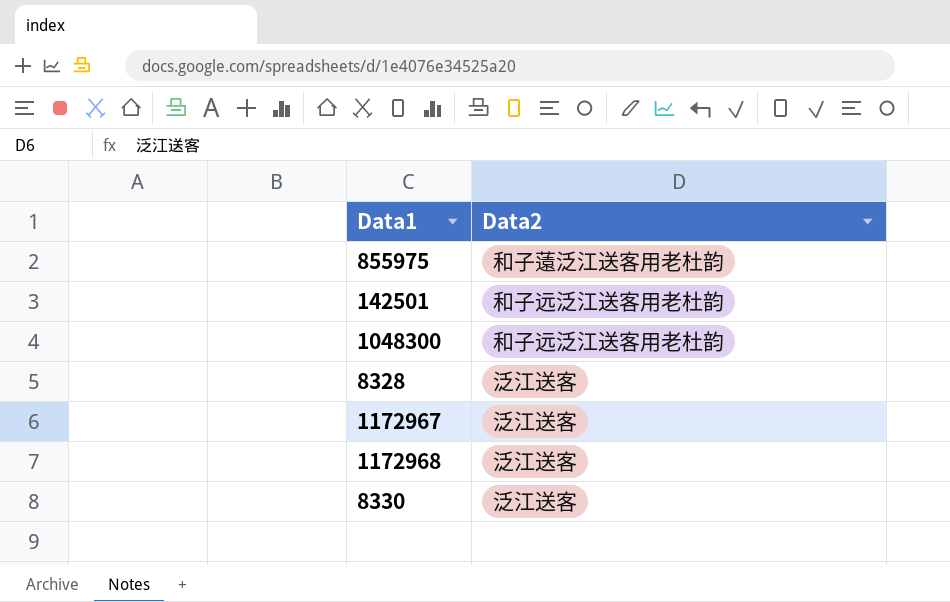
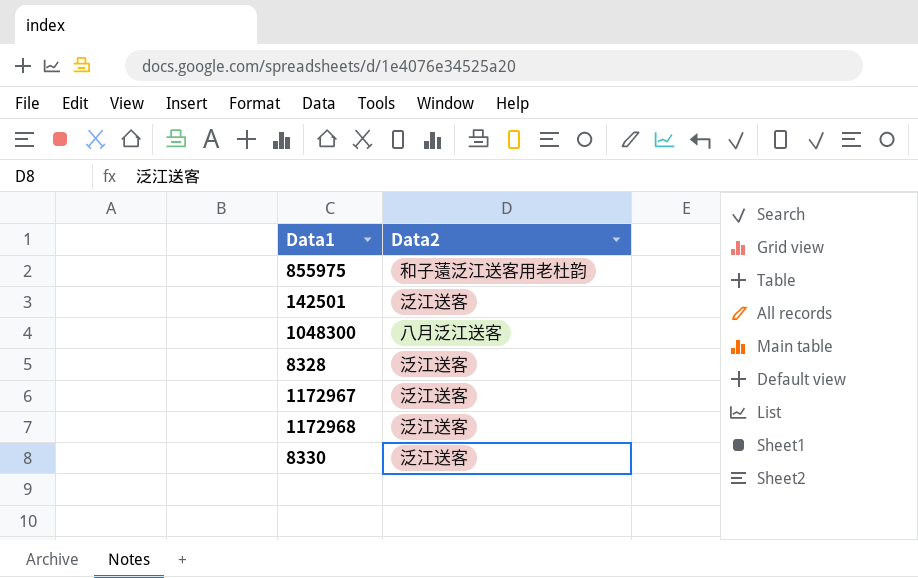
142501 | Data2: 和子远泛江送客用老杜韵 -> 泛江送客
1048300 | Data2: 和子远泛江送客用老杜韵 -> 八月泛江送客

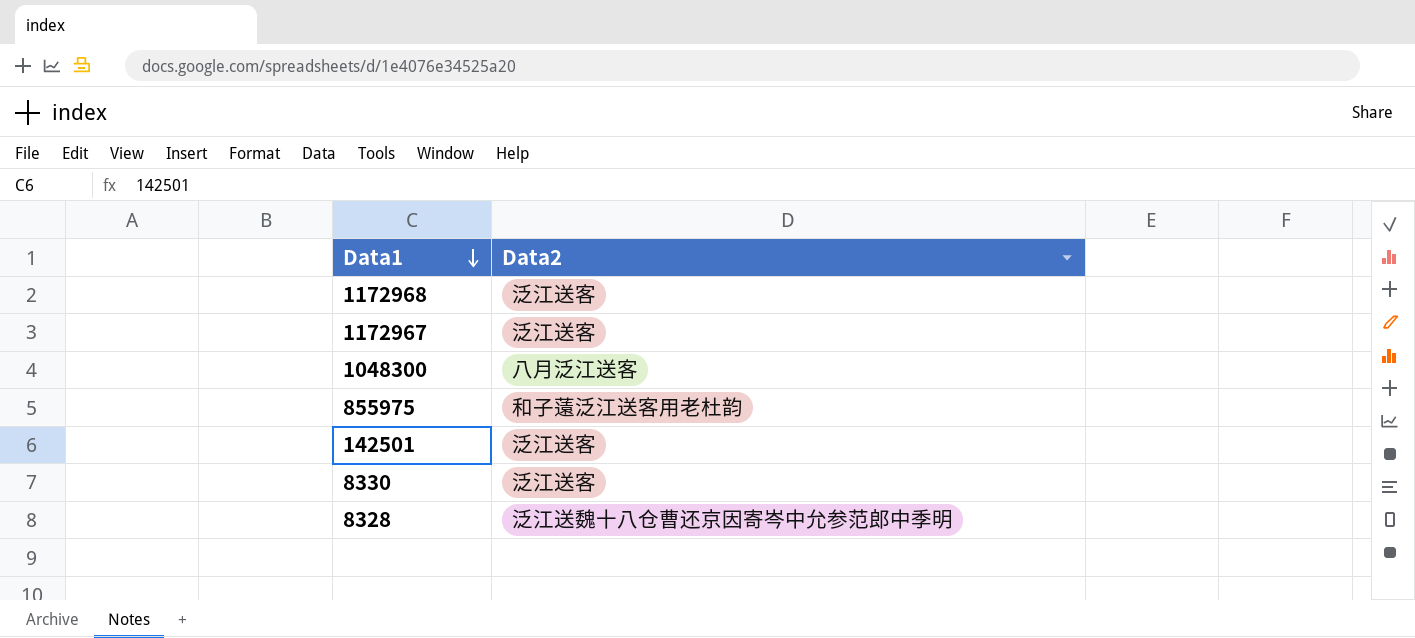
row order: none -> Data1 descending
8328 | Data2: 泛江送客 -> 泛江送魏十八仓曹还京因寄岑中允参范郎中季明

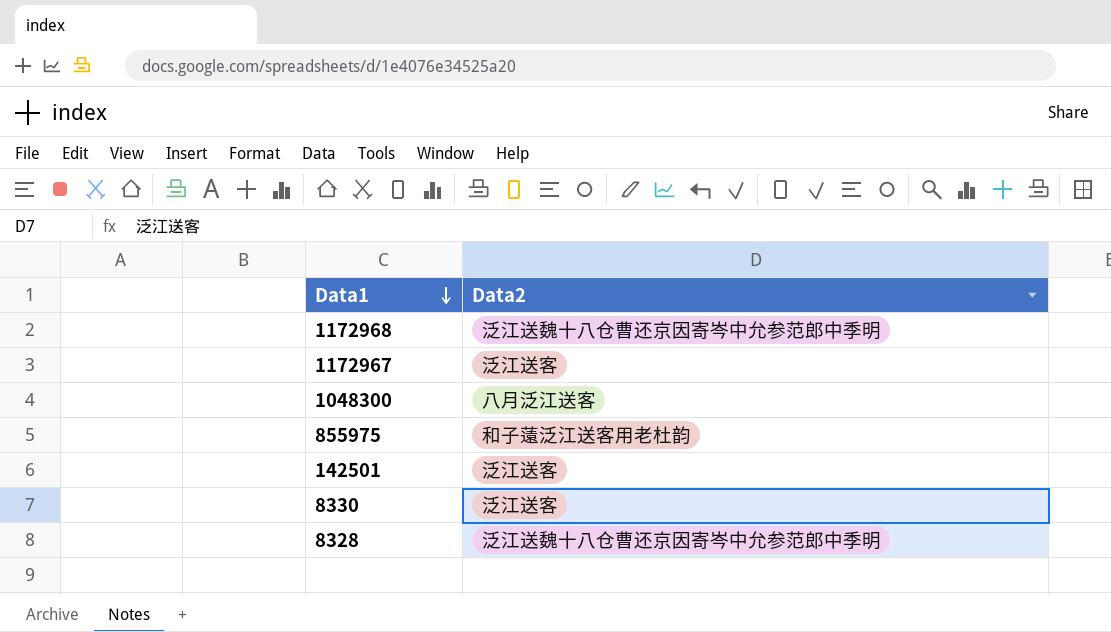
1172968 | Data2: 泛江送客 -> 泛江送魏十八仓曹还京因寄岑中允参范郎中季明

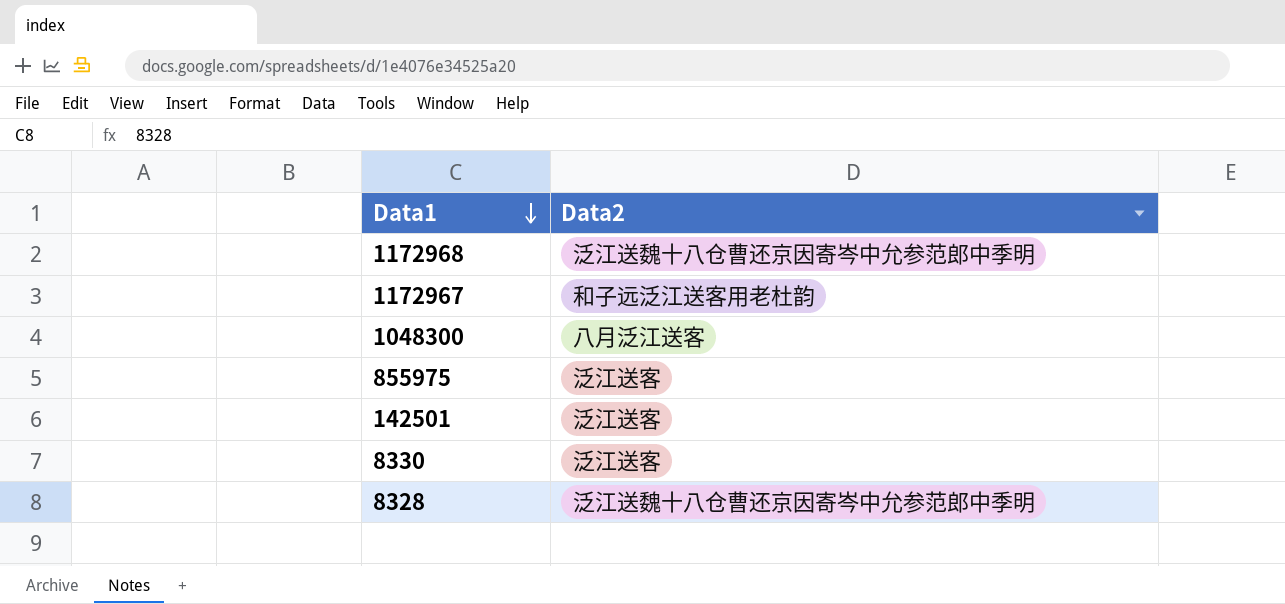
1172967 | Data2: 泛江送客 -> 和子远泛江送客用老杜韵
855975 | Data2: 和子薳泛江送客用老杜韵 -> 泛江送客

